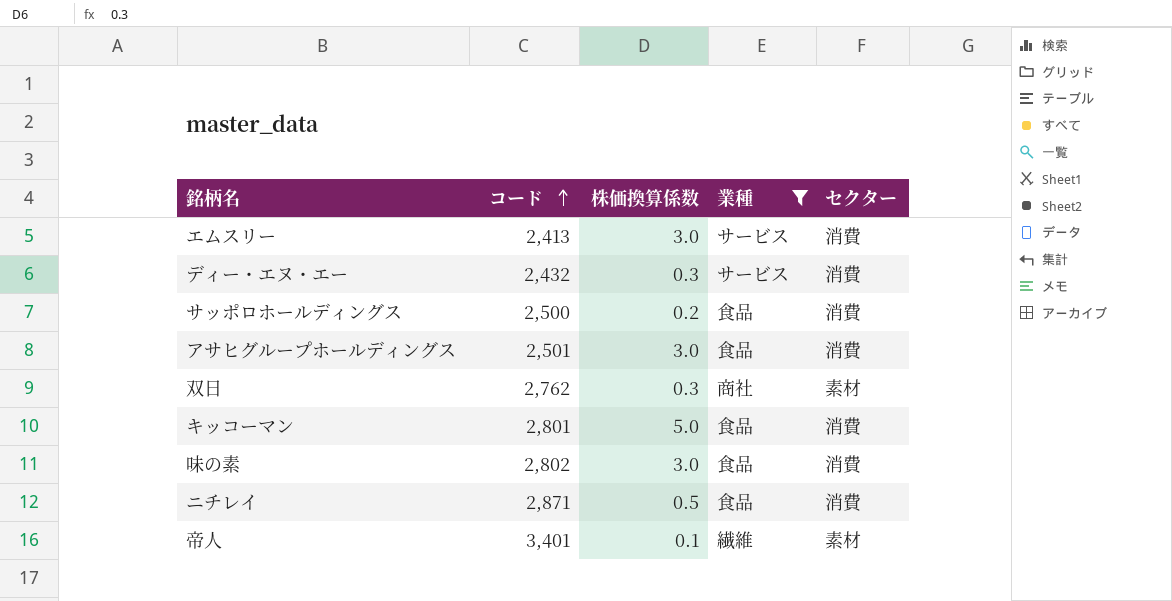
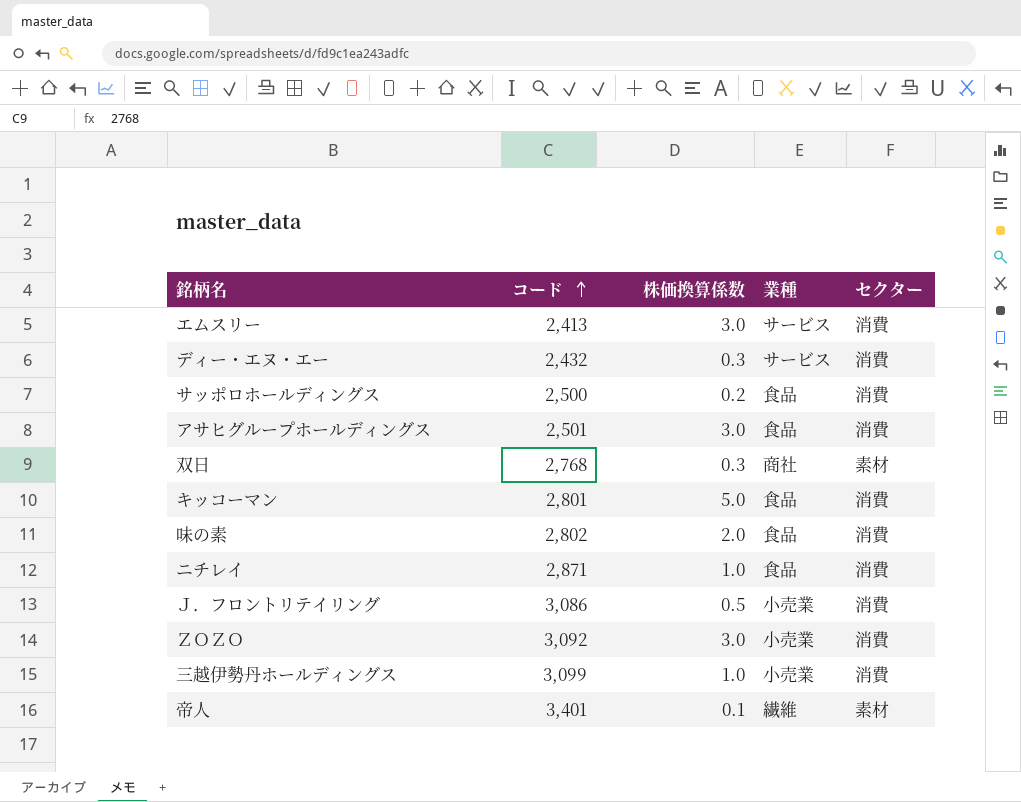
filter: 業種 != 小売業 -> none
双日 | コード: 2,762 -> 2,768
味の素 | 株価換算係数: 3.0 -> 2.0
ニチレイ | 株価換算係数: 0.5 -> 1.0

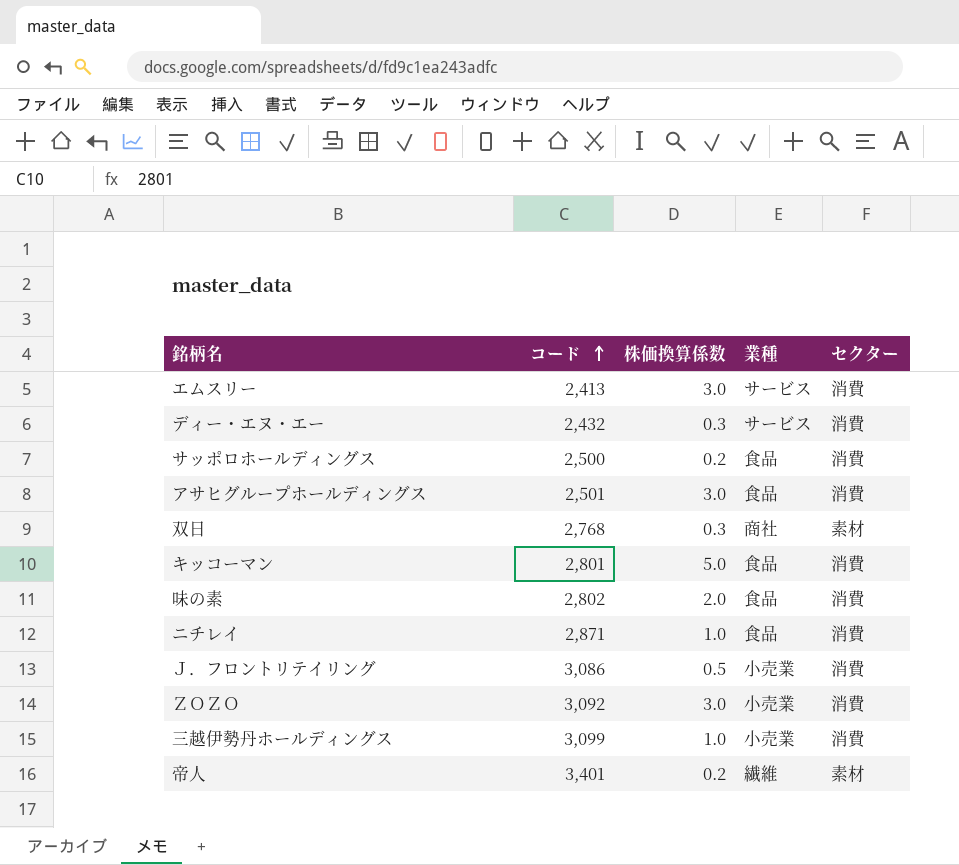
帝人 | 株価換算係数: 0.1 -> 0.2

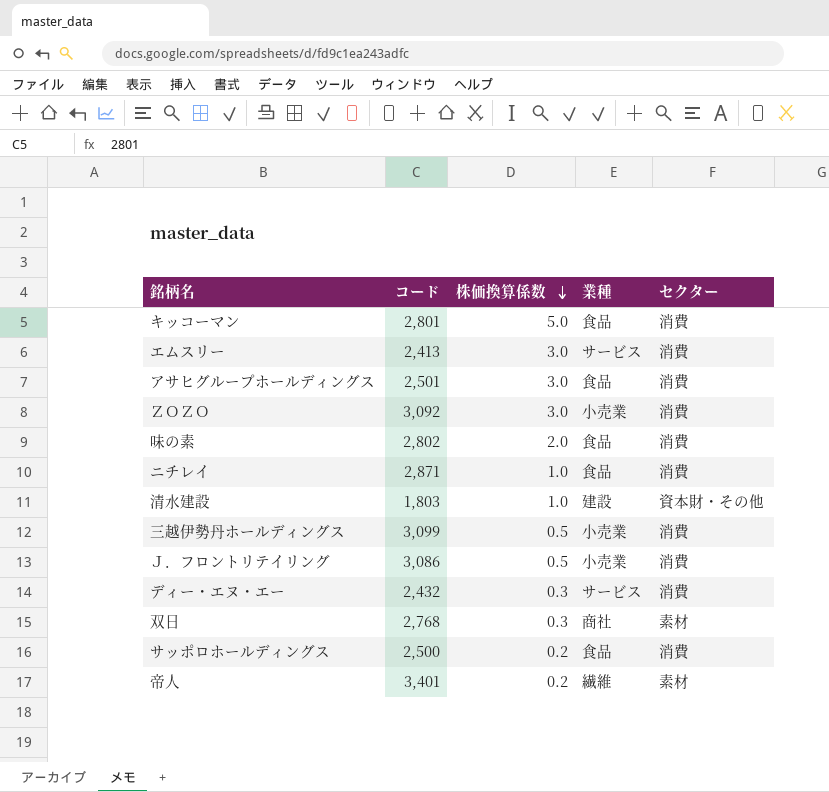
row order: コード ascending -> 株価換算係数 descending
row 清水建設: none -> 1,803 | 1.0 | 建設 | 資本財・その他
三越伊勢丹ホールディングス | 株価換算係数: 1.0 -> 0.5

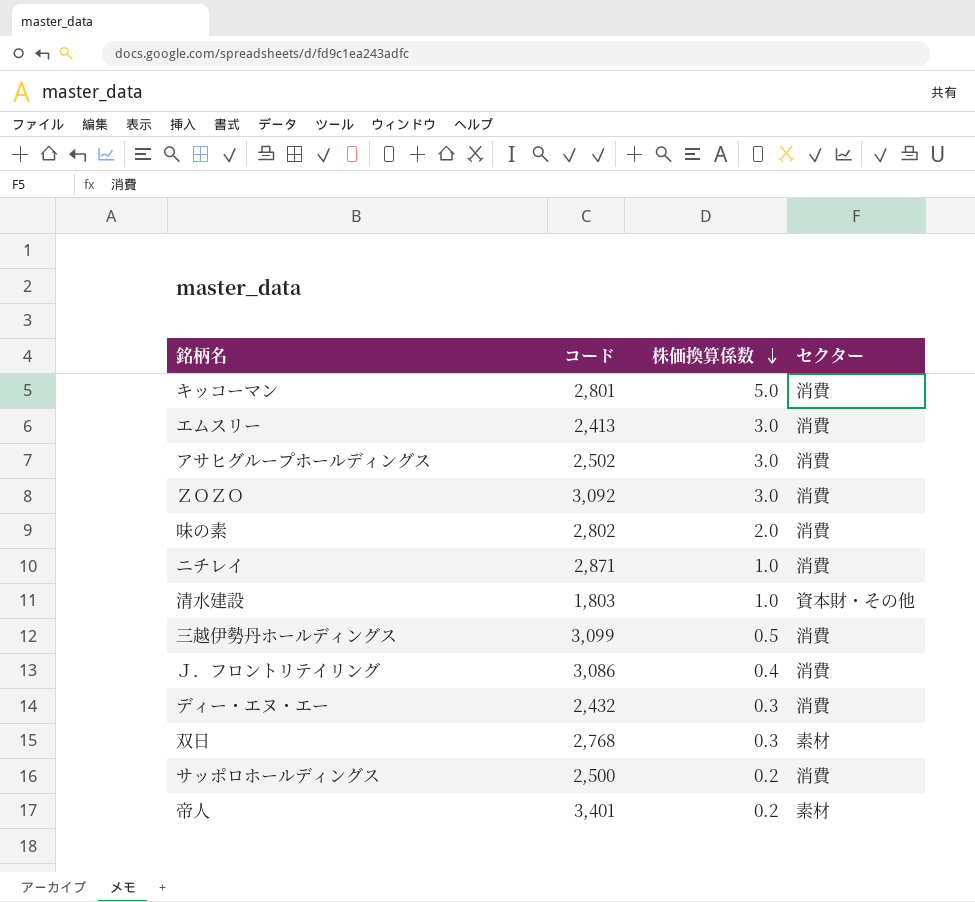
column 業種 | position: 4 -> none
アサヒグループホールディングス | コード: 2,501 -> 2,502
Ｊ．フロントリテイリング | 株価換算係数: 0.5 -> 0.4

